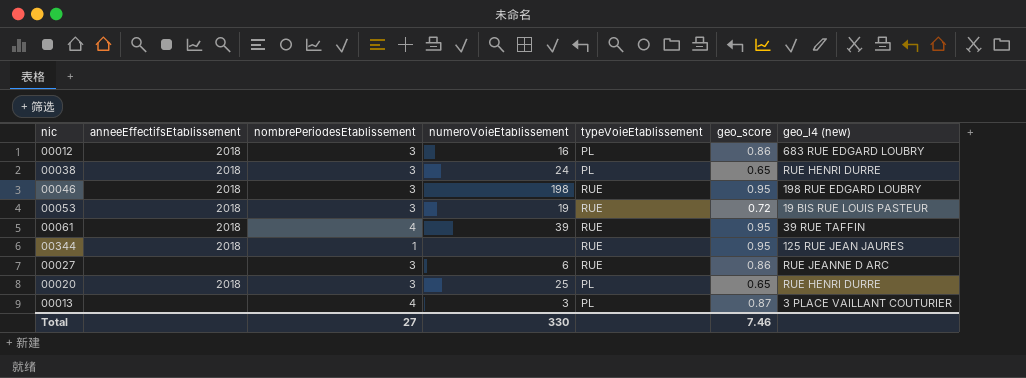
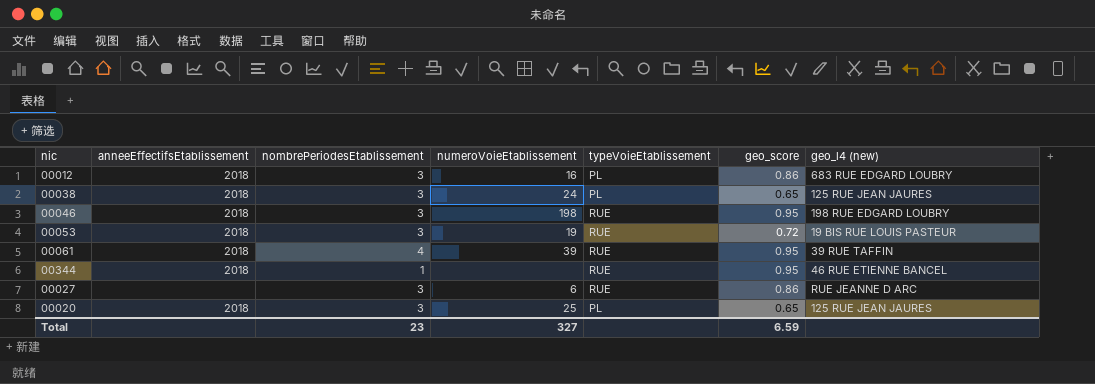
row 00013: none | 4 | 3 | PL | 0.87 | 3 PLACE VAILLANT COUTURIER -> none
00038 | geo_l4 (new): RUE HENRI DURRE -> 125 RUE JEAN JAURES
00344 | geo_l4 (new): 125 RUE JEAN JAURES -> 46 RUE ETIENNE BANCEL
00020 | geo_l4 (new): RUE HENRI DURRE -> 125 RUE JEAN JAURES
Total | nombrePeriodesEtablissement: 27 -> 23
Total | numeroVoieEtablissement: 330 -> 327
Total | geo_score: 7.46 -> 6.59

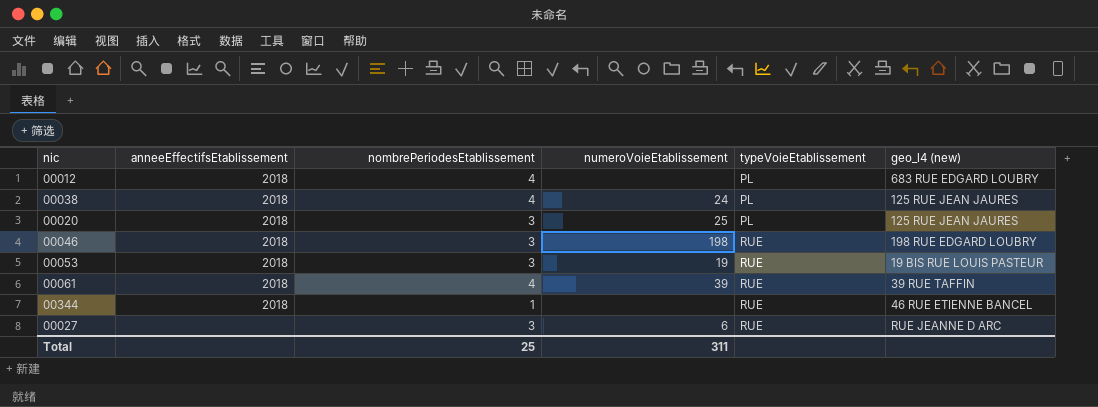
row order: none -> typeVoieEtablissement ascending
column geo_score | position: 6 -> none
00012 | nombrePeriodesEtablissement: 3 -> 4
00012 | numeroVoieEtablissement: 16 -> none
00038 | nombrePeriodesEtablissement: 3 -> 4
Total | nombrePeriodesEtablissement: 23 -> 25
Total | numeroVoieEtablissement: 327 -> 311

